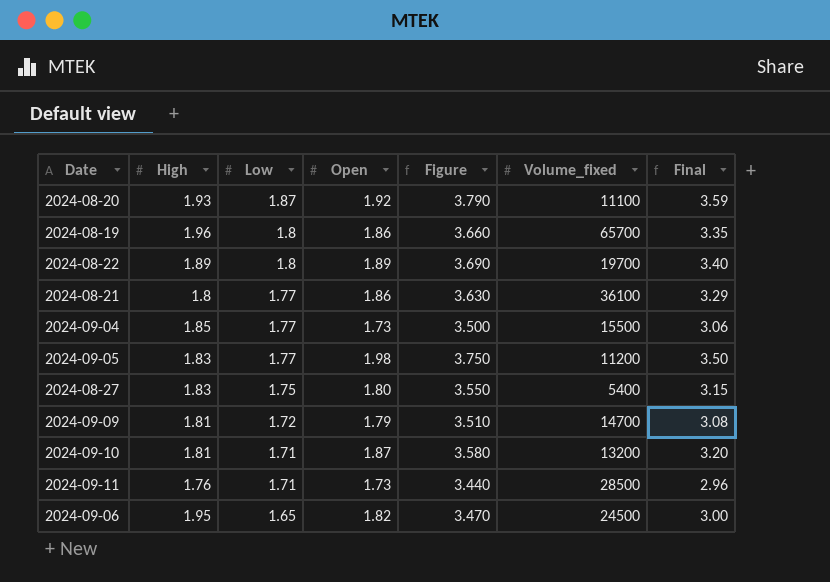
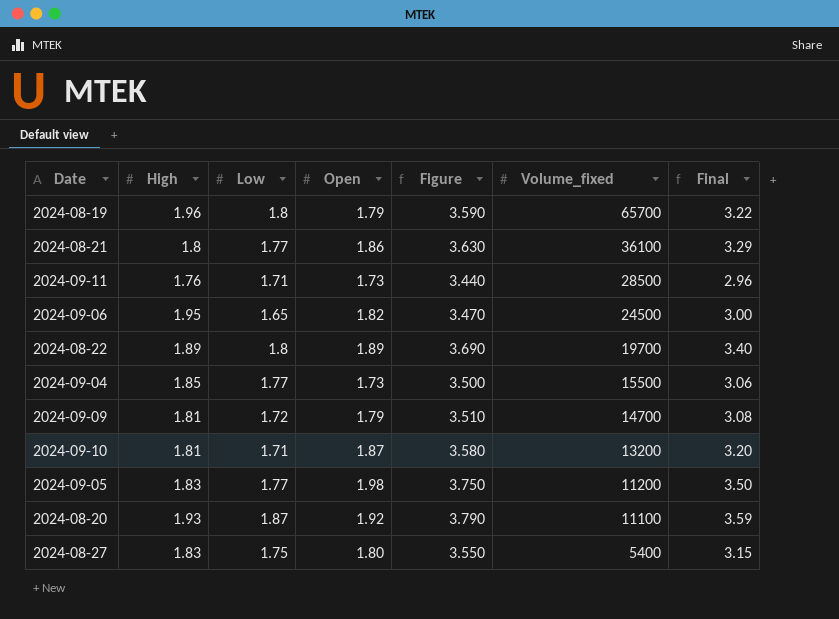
row order: Low descending -> Volume_fixed descending
2024-08-19 | Open: 1.86 -> 1.79
2024-08-19 | Figure: 3.660 -> 3.590
2024-08-19 | Final: 3.35 -> 3.22

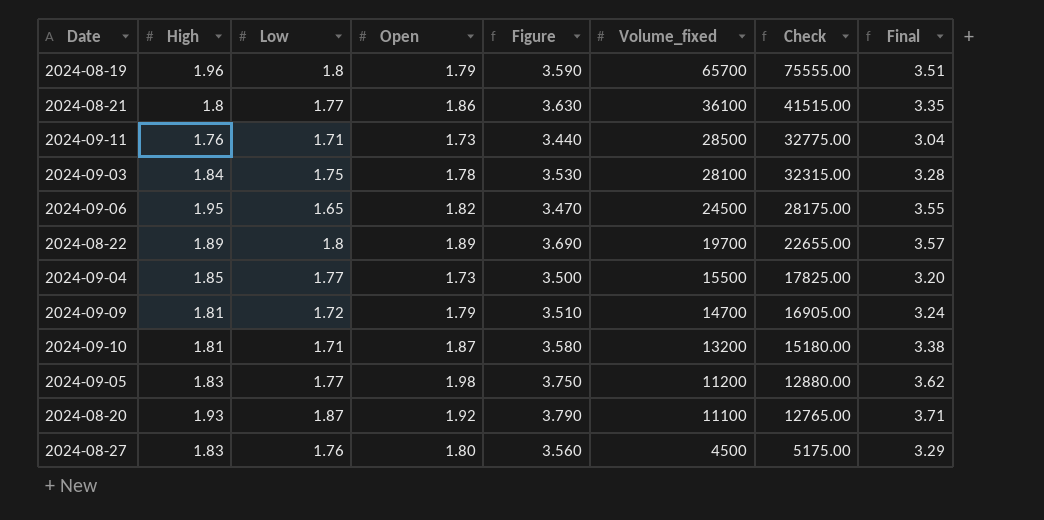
column Check | formula: none -> [Volume_fixed] * 1.15
column Final | formula: [Low] * [Open] -> [High] * [Open]
row 2024-09-03: none -> 1.84 | 1.75 | 1.78 | 3.530 | 28100 | 32315.00 | 3.28
2024-08-27 | Low: 1.75 -> 1.76
2024-08-27 | Figure: 3.550 -> 3.560
2024-08-27 | Volume_fixed: 5400 -> 4500

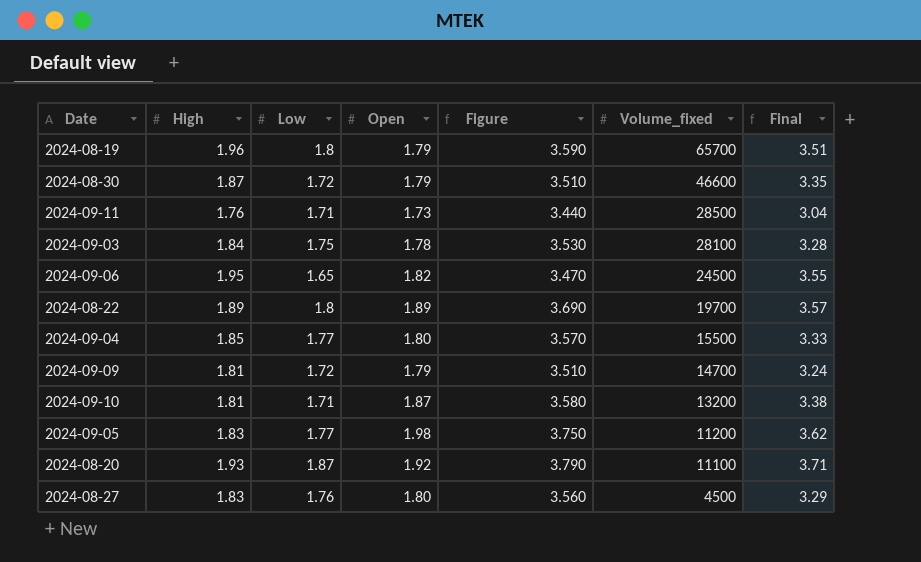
column Check | formula: [Volume_fixed] * 1.15 -> none
row 2024-08-21: 1.8 | 1.77 | 1.86 | 3.630 | 36100 | 41515.00 | 3.35 -> none
row 2024-08-30: none -> 1.87 | 1.72 | 1.79 | 3.510 | 46600 | 3.35
2024-09-04 | Open: 1.73 -> 1.80
2024-09-04 | Figure: 3.500 -> 3.570
2024-09-04 | Final: 3.20 -> 3.33

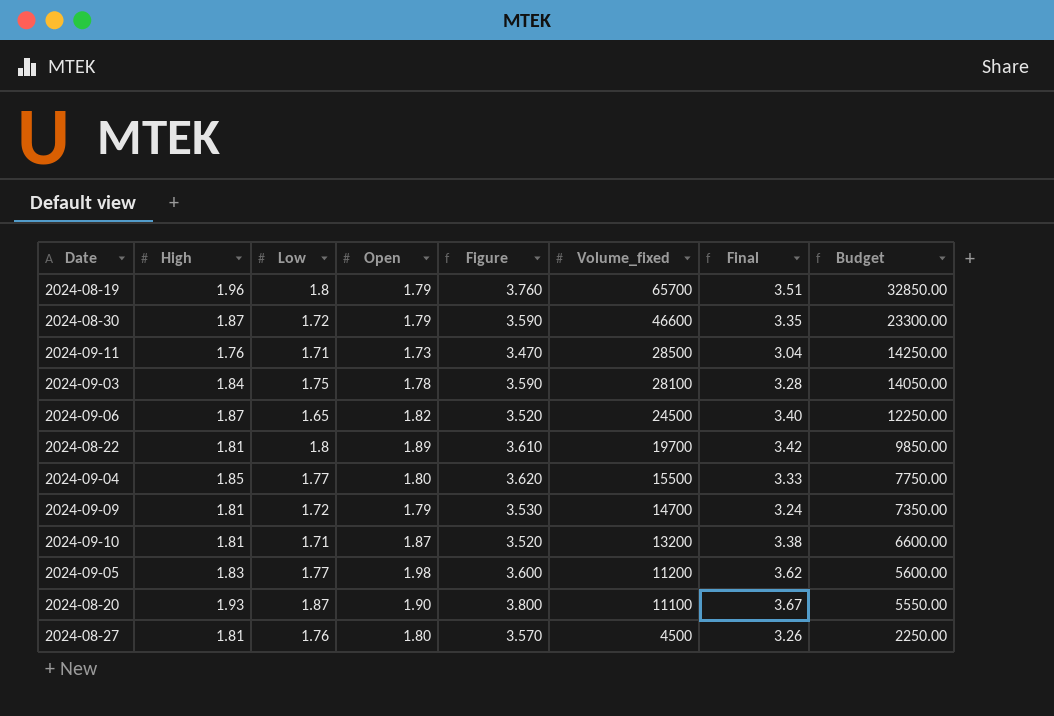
column Figure | formula: [Low] + [Open] -> [High] + [Low]
column Budget | formula: none -> [Volume_fixed] * 0.5
2024-09-06 | High: 1.95 -> 1.87
2024-09-06 | Final: 3.55 -> 3.40
2024-08-22 | High: 1.89 -> 1.81
2024-08-22 | Final: 3.57 -> 3.42
2024-08-20 | Open: 1.92 -> 1.90
2024-08-20 | Final: 3.71 -> 3.67
2024-08-27 | High: 1.83 -> 1.81
2024-08-27 | Final: 3.29 -> 3.26

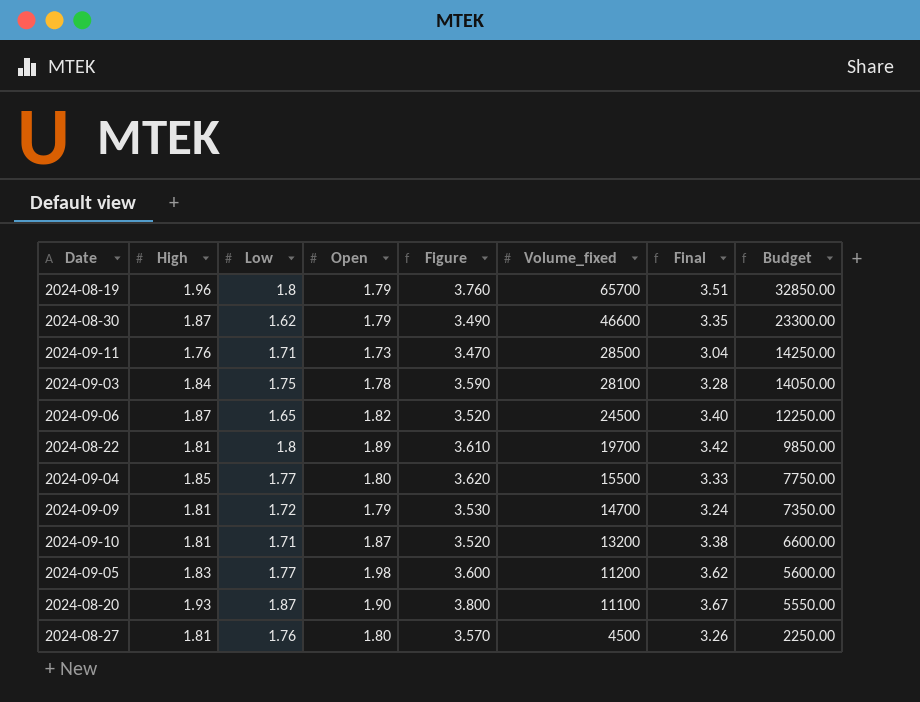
2024-08-30 | Low: 1.72 -> 1.62
2024-08-30 | Figure: 3.590 -> 3.490

